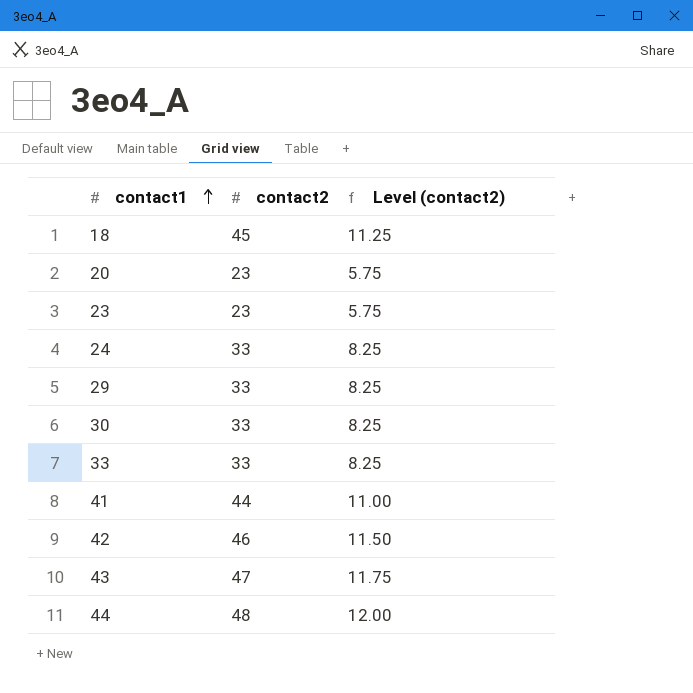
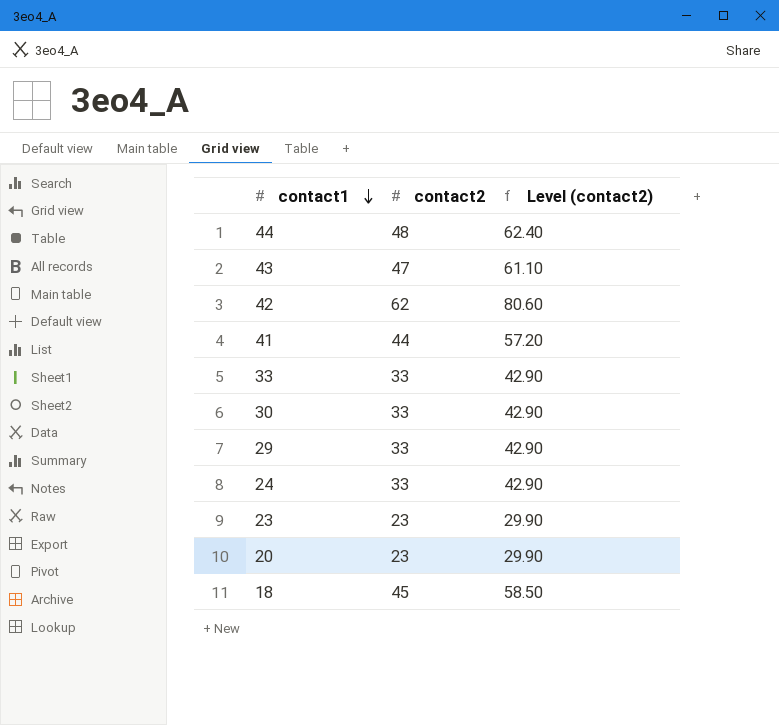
row order: contact1 ascending -> contact1 descending
column Level (contact2) | formula: [contact2] * 0.25 -> [contact2] * 1.3
42 | contact2: 46 -> 62

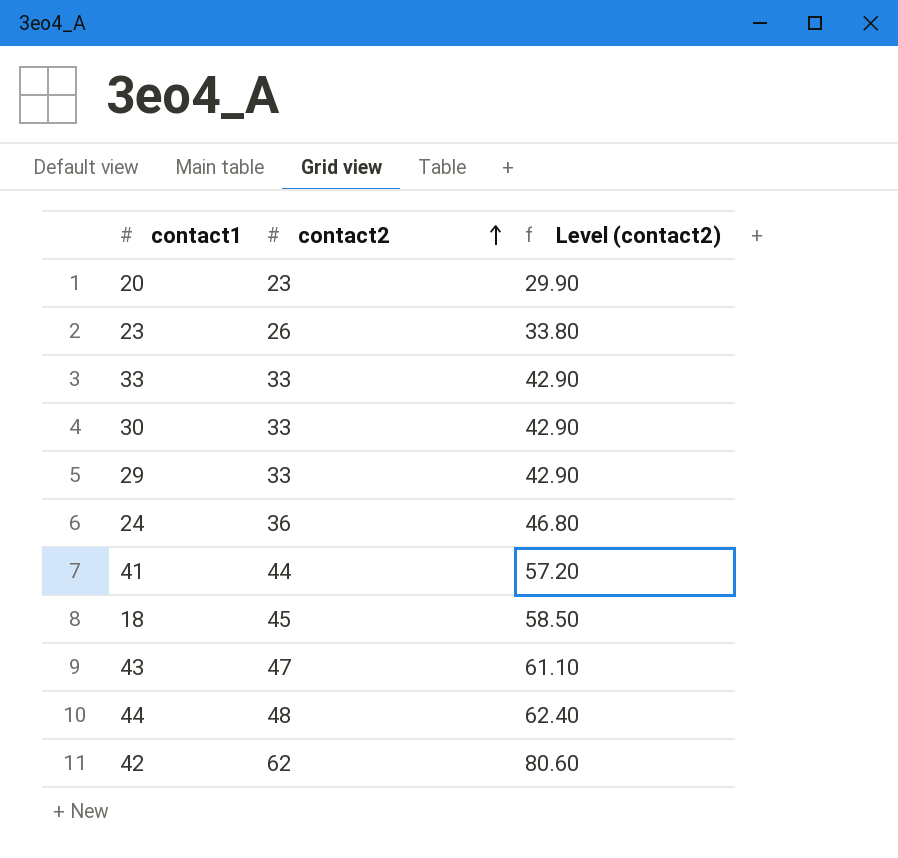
row order: contact1 descending -> contact2 ascending
23 | contact2: 23 -> 26
23 | Level (contact2): 29.90 -> 33.80
24 | contact2: 33 -> 36
24 | Level (contact2): 42.90 -> 46.80

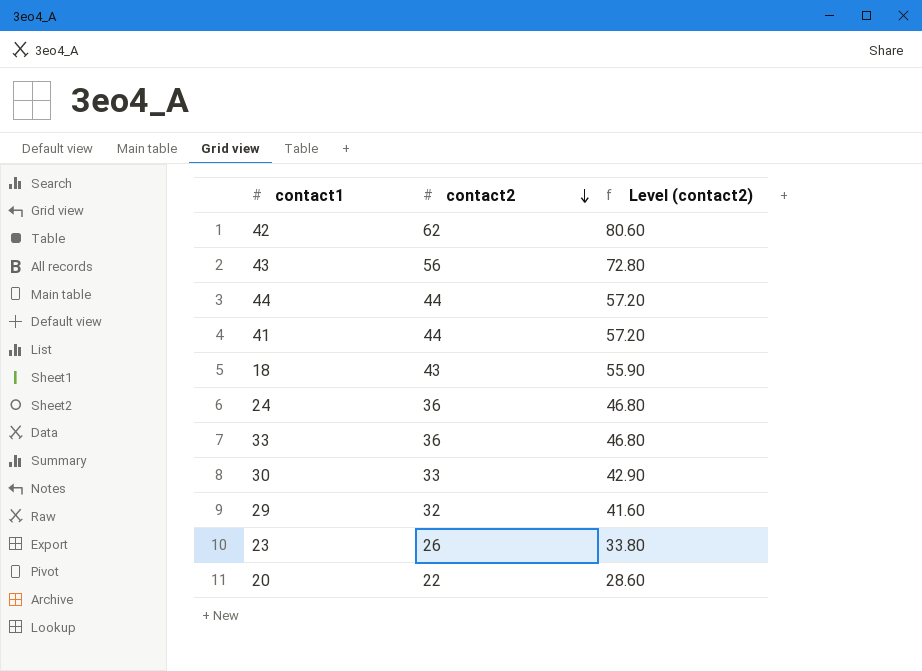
row order: contact2 ascending -> contact2 descending
43 | contact2: 47 -> 56
43 | Level (contact2): 61.10 -> 72.80
44 | contact2: 48 -> 44
44 | Level (contact2): 62.40 -> 57.20
18 | contact2: 45 -> 43
18 | Level (contact2): 58.50 -> 55.90
33 | contact2: 33 -> 36
33 | Level (contact2): 42.90 -> 46.80
29 | contact2: 33 -> 32
29 | Level (contact2): 42.90 -> 41.60
20 | contact2: 23 -> 22
20 | Level (contact2): 29.90 -> 28.60

